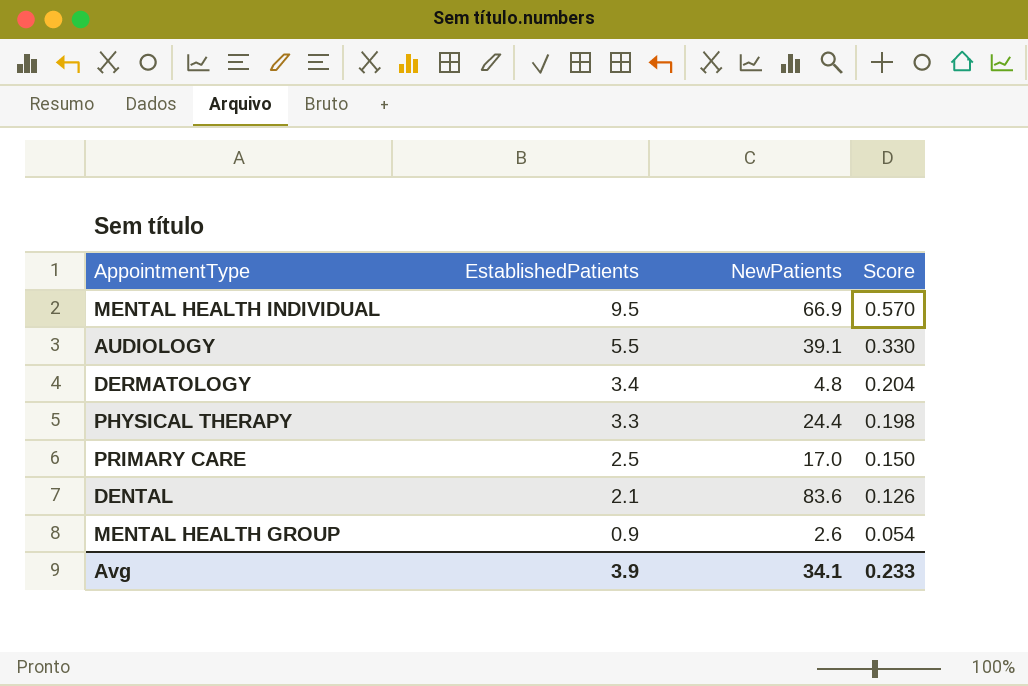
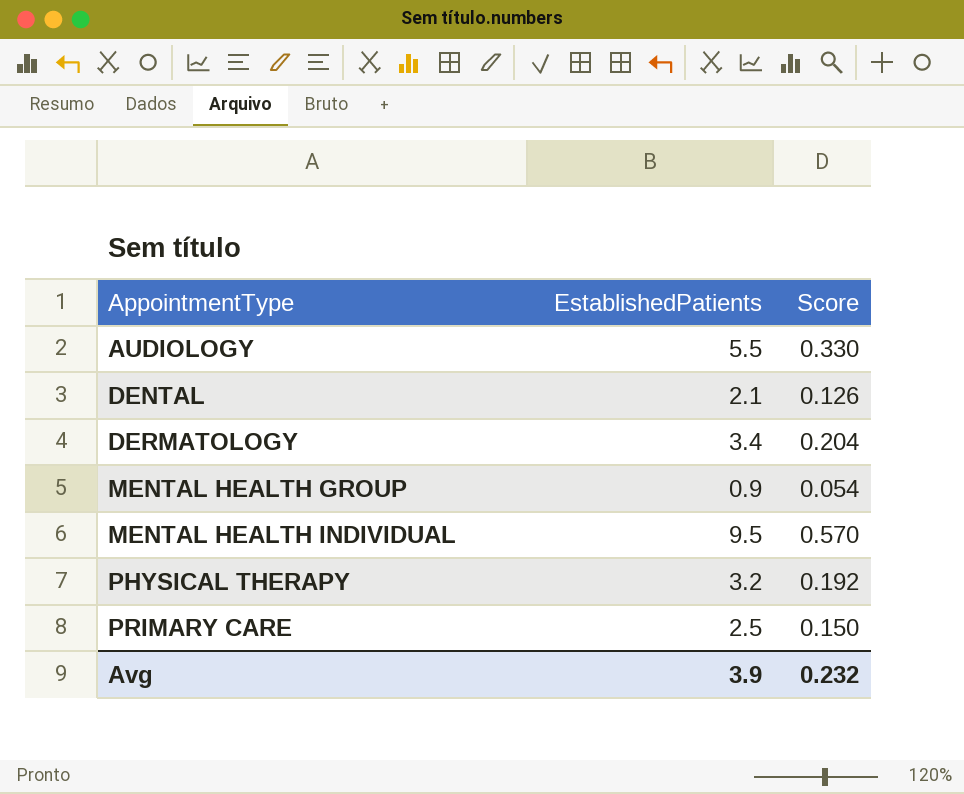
row order: EstablishedPatients descending -> AppointmentType ascending
column NewPatients | position: 3 -> none
PHYSICAL THERAPY | EstablishedPatients: 3.3 -> 3.2
PHYSICAL THERAPY | Score: 0.198 -> 0.192
Avg | Score: 0.233 -> 0.232

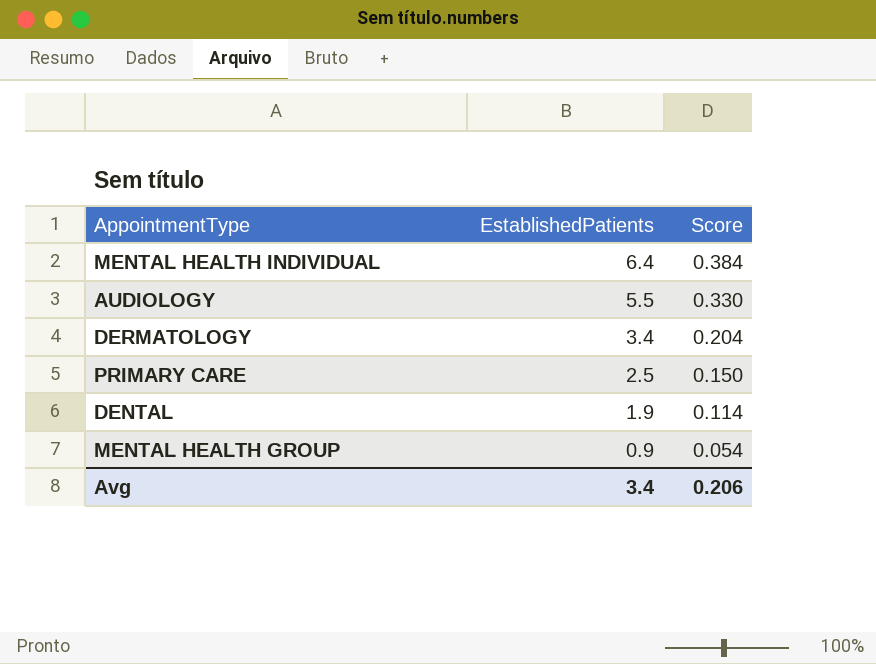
row order: AppointmentType ascending -> EstablishedPatients descending
row PHYSICAL THERAPY: 3.2 | 0.192 -> none
MENTAL HEALTH INDIVIDUAL | EstablishedPatients: 9.5 -> 6.4
MENTAL HEALTH INDIVIDUAL | Score: 0.570 -> 0.384
DENTAL | EstablishedPatients: 2.1 -> 1.9
DENTAL | Score: 0.126 -> 0.114
Avg | EstablishedPatients: 3.9 -> 3.4
Avg | Score: 0.232 -> 0.206

